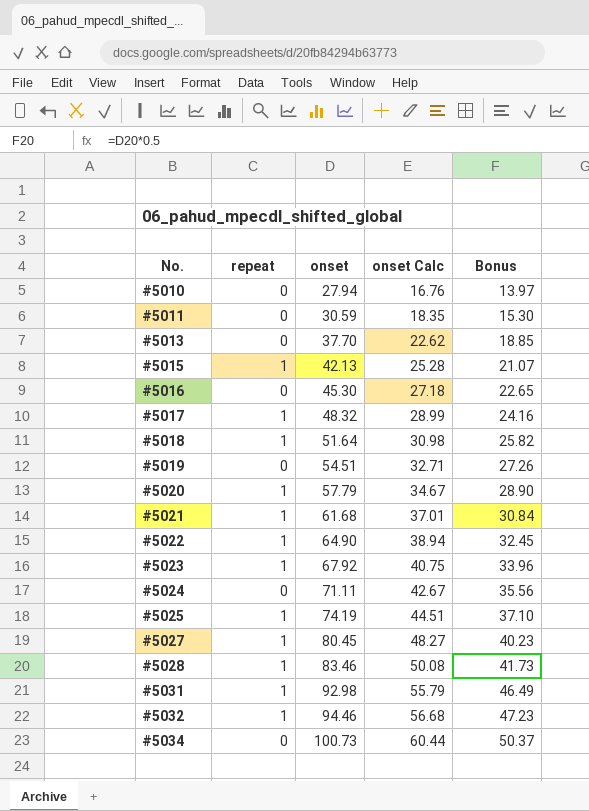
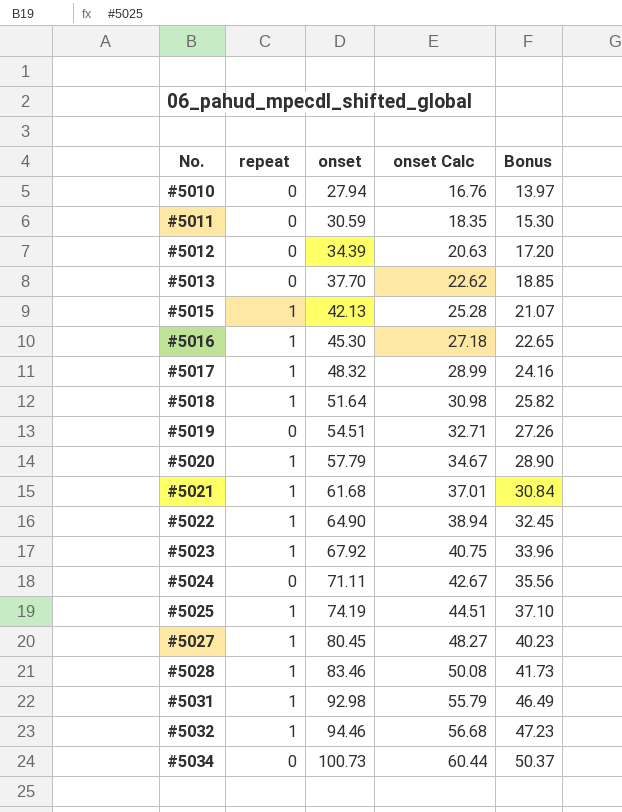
row #5012: none -> 0 | 34.39 | 20.63 | 17.20
#5016 | repeat: 0 -> 1

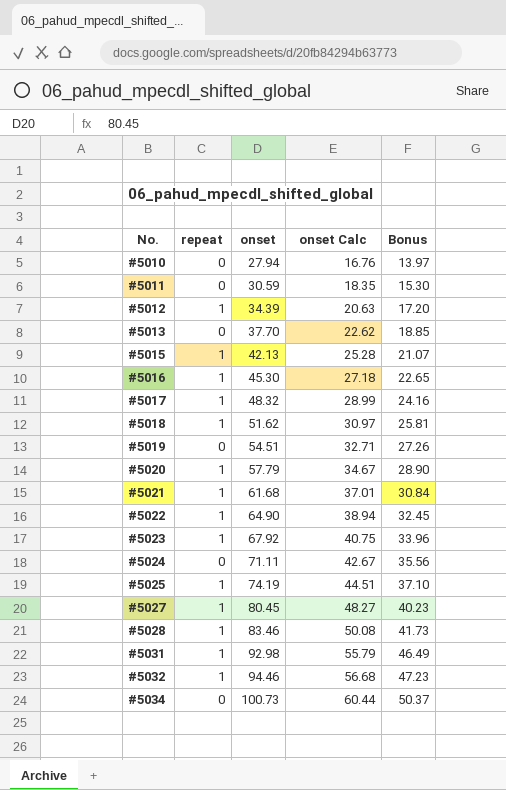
#5012 | repeat: 0 -> 1
#5018 | onset: 51.64 -> 51.62
#5018 | onset Calc: 30.98 -> 30.97
#5018 | Bonus: 25.82 -> 25.81

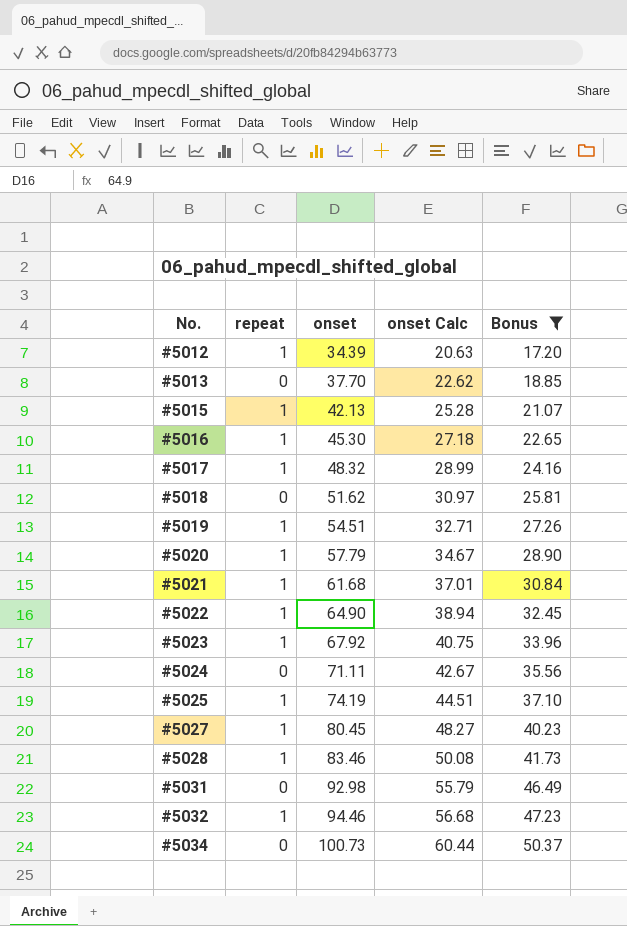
filter: none -> Bonus >= 17.20
#5018 | repeat: 1 -> 0
#5019 | repeat: 0 -> 1
#5031 | repeat: 1 -> 0

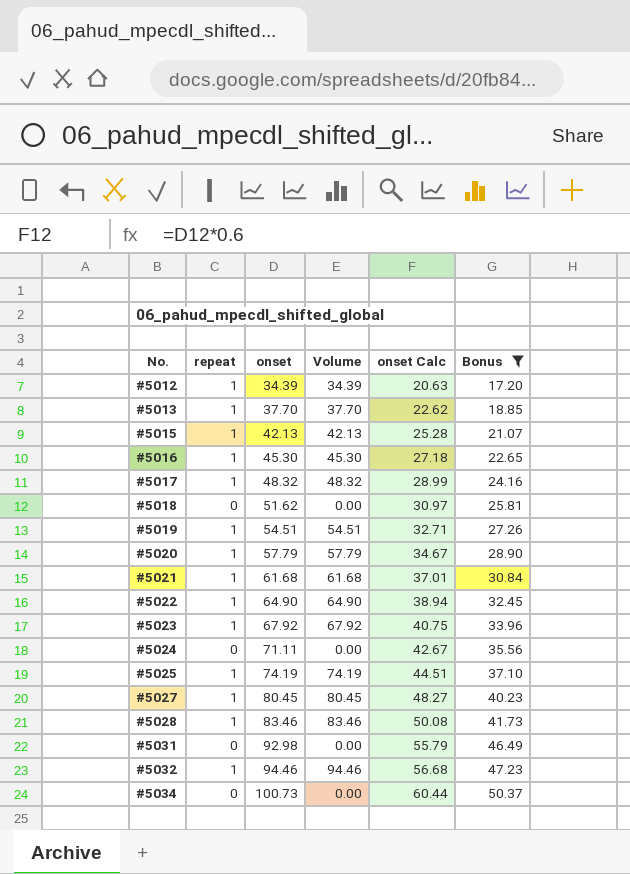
column Volume | formula: none -> [repeat] * [onset]
#5013 | repeat: 0 -> 1

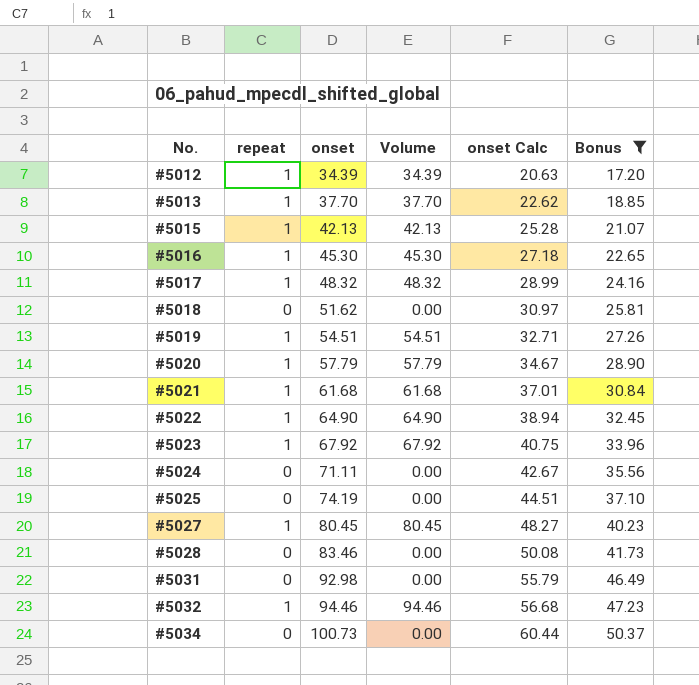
#5025 | repeat: 1 -> 0
#5025 | Volume: 74.19 -> 0.00
#5028 | repeat: 1 -> 0
#5028 | Volume: 83.46 -> 0.00

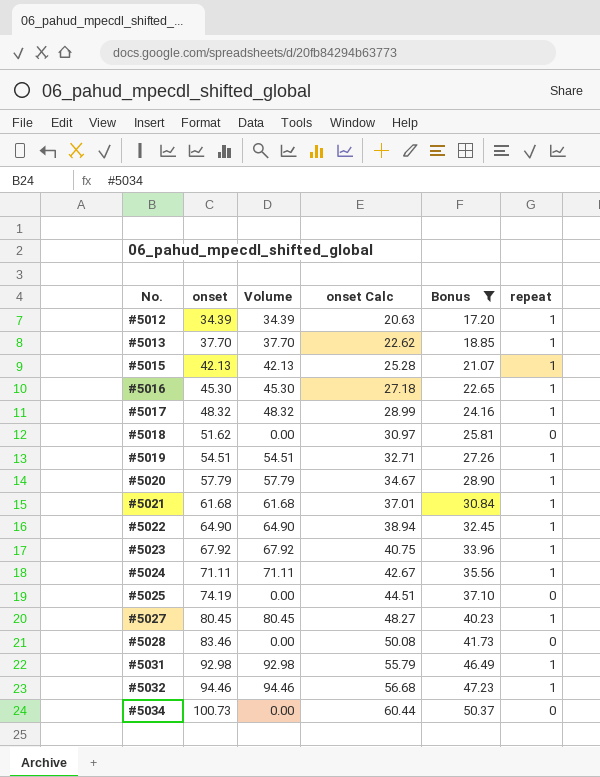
column repeat | position: 2 -> 6
#5024 | Volume: 0.00 -> 71.11
#5024 | repeat: 0 -> 1
#5031 | Volume: 0.00 -> 92.98
#5031 | repeat: 0 -> 1

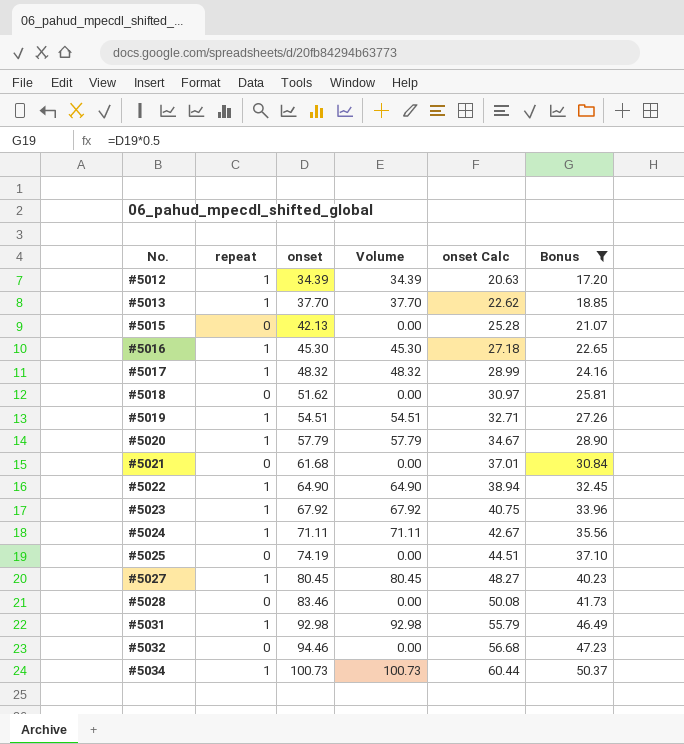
column repeat | position: 6 -> 2
#5015 | repeat: 1 -> 0
#5015 | Volume: 42.13 -> 0.00
#5021 | repeat: 1 -> 0
#5021 | Volume: 61.68 -> 0.00
#5032 | repeat: 1 -> 0
#5032 | Volume: 94.46 -> 0.00
#5034 | repeat: 0 -> 1
#5034 | Volume: 0.00 -> 100.73

